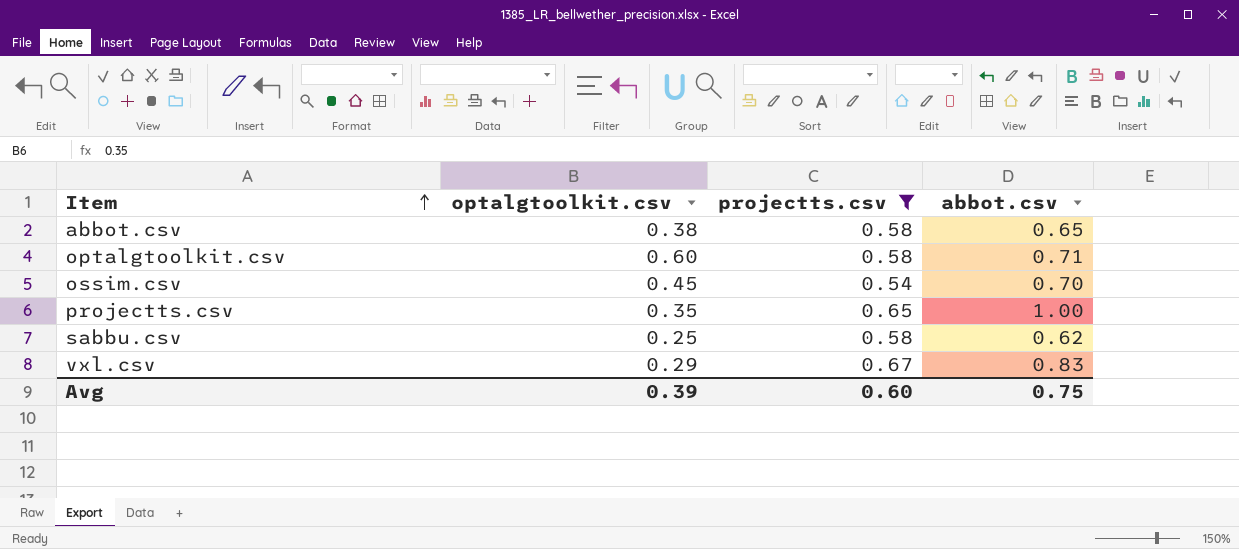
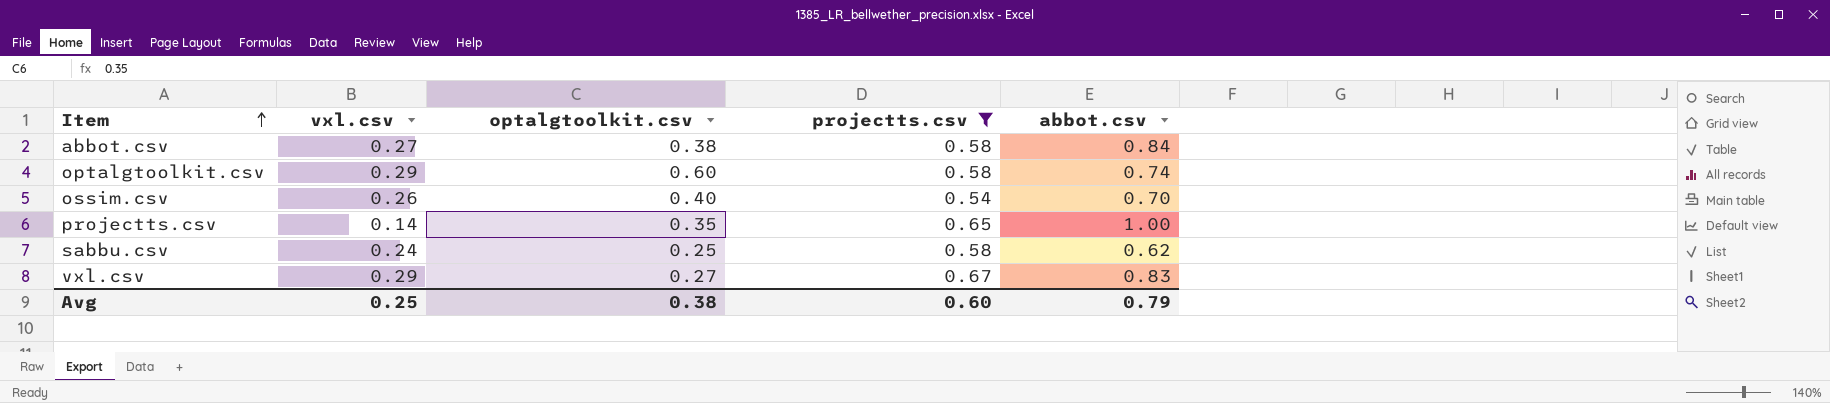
column vxl.csv | position: none -> 2
abbot.csv | abbot.csv: 0.65 -> 0.84
optalgtoolkit.csv | abbot.csv: 0.71 -> 0.74
ossim.csv | optalgtoolkit.csv: 0.45 -> 0.40
vxl.csv | optalgtoolkit.csv: 0.29 -> 0.27
Avg | optalgtoolkit.csv: 0.39 -> 0.38
Avg | abbot.csv: 0.75 -> 0.79

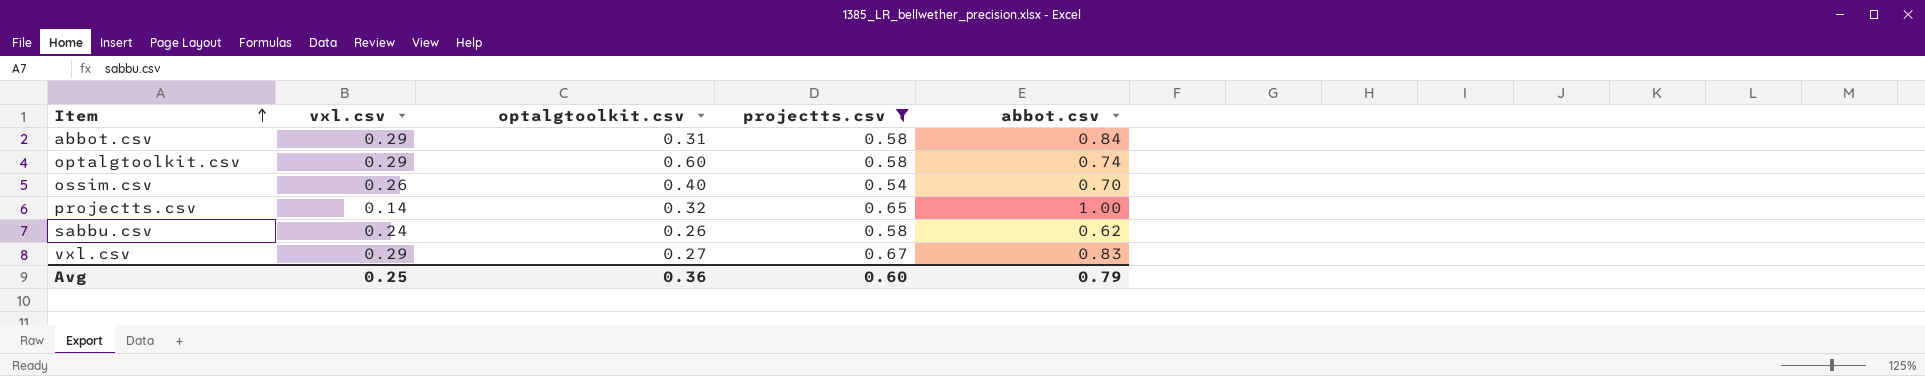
abbot.csv | vxl.csv: 0.27 -> 0.29
abbot.csv | optalgtoolkit.csv: 0.38 -> 0.31
projectts.csv | optalgtoolkit.csv: 0.35 -> 0.32
sabbu.csv | optalgtoolkit.csv: 0.25 -> 0.26
Avg | optalgtoolkit.csv: 0.38 -> 0.36

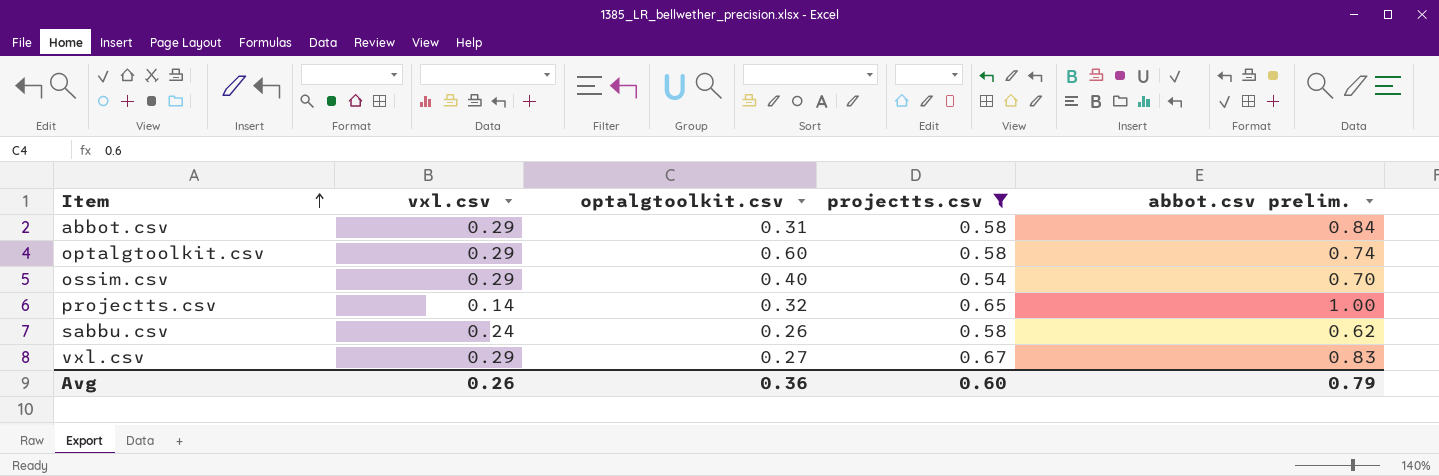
column name: abbot.csv -> abbot.csv prelim.
ossim.csv | vxl.csv: 0.26 -> 0.29
Avg | vxl.csv: 0.25 -> 0.26

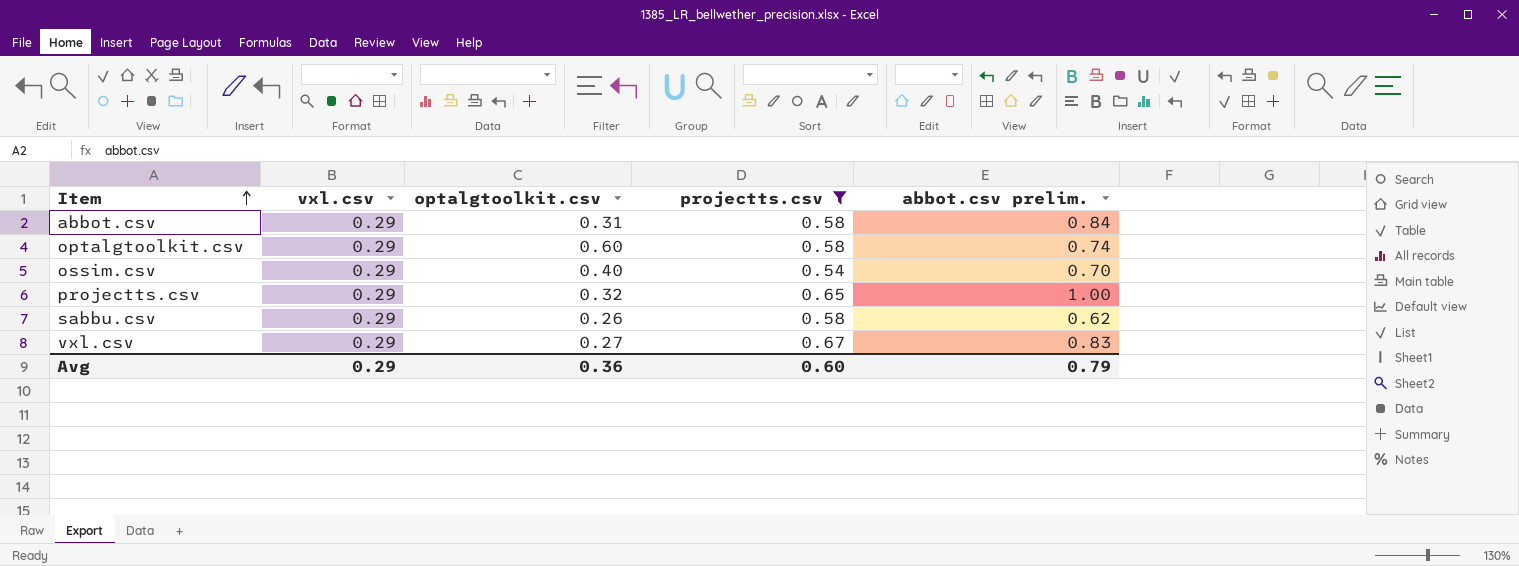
projectts.csv | vxl.csv: 0.14 -> 0.29
sabbu.csv | vxl.csv: 0.24 -> 0.29
Avg | vxl.csv: 0.26 -> 0.29

